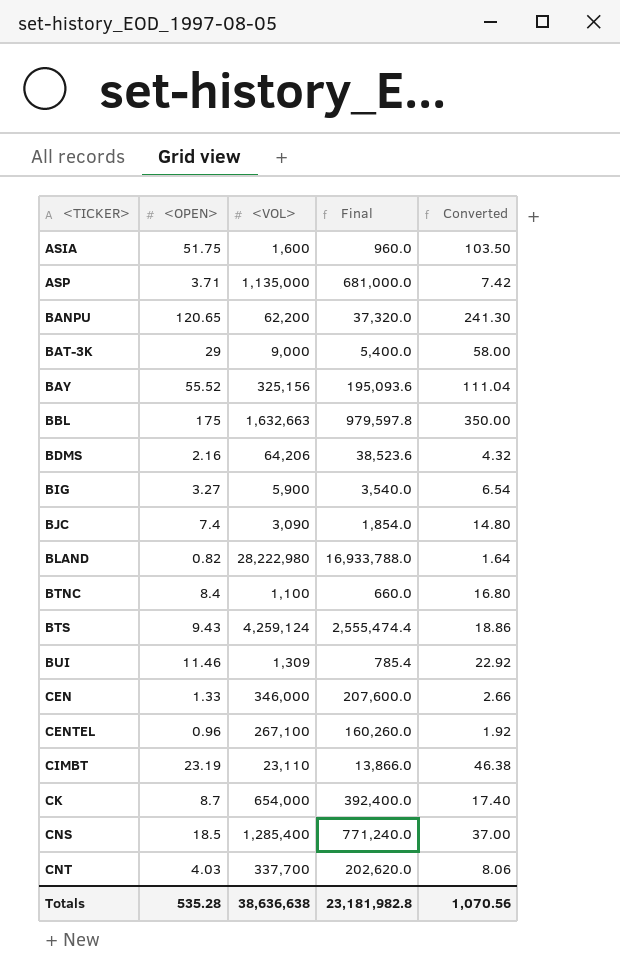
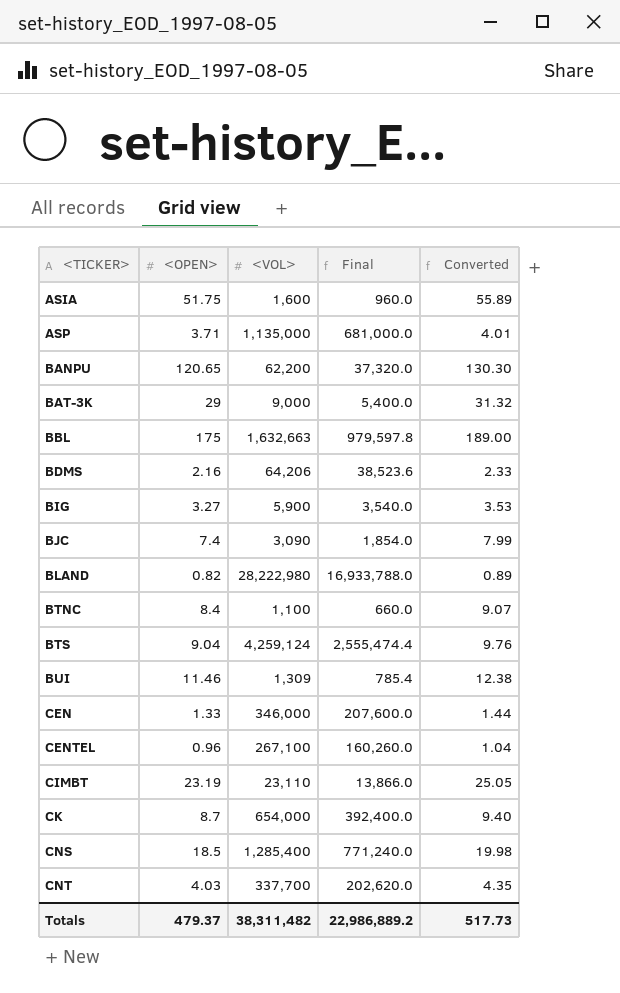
column Converted | formula: [<OPEN>] * 2 -> [<OPEN>] * 1.08
row BAY: 55.52 | 325,156 | 195,093.6 | 111.04 -> none
BTS | <OPEN>: 9.43 -> 9.04
Totals | <OPEN>: 535.28 -> 479.37
Totals | <VOL>: 38,636,638 -> 38,311,482
Totals | Final: 23,181,982.8 -> 22,986,889.2
Totals | Converted: 1,070.56 -> 517.73

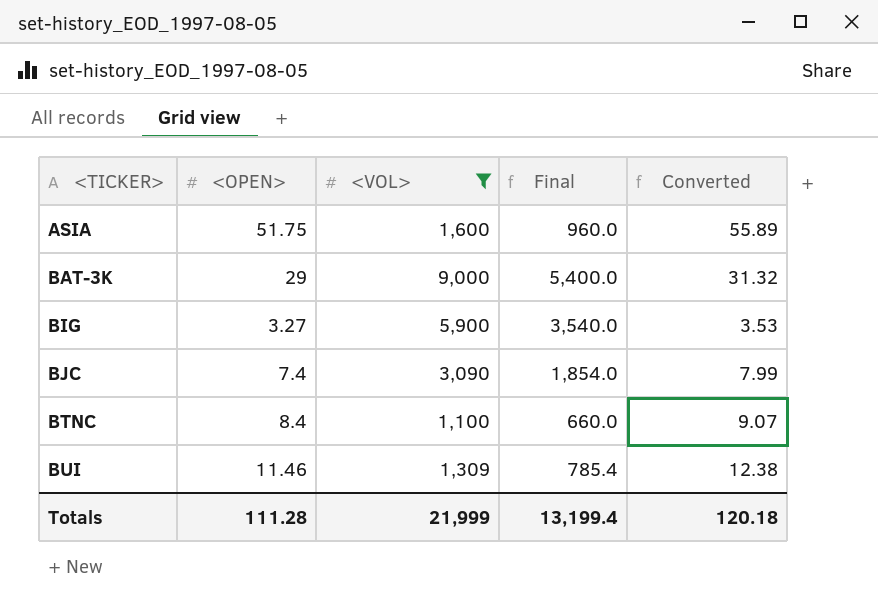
filter: none -> <VOL> <= 9,000
Totals | <OPEN>: 479.37 -> 111.28
Totals | <VOL>: 38,311,482 -> 21,999
Totals | Final: 22,986,889.2 -> 13,199.4
Totals | Converted: 517.73 -> 120.18

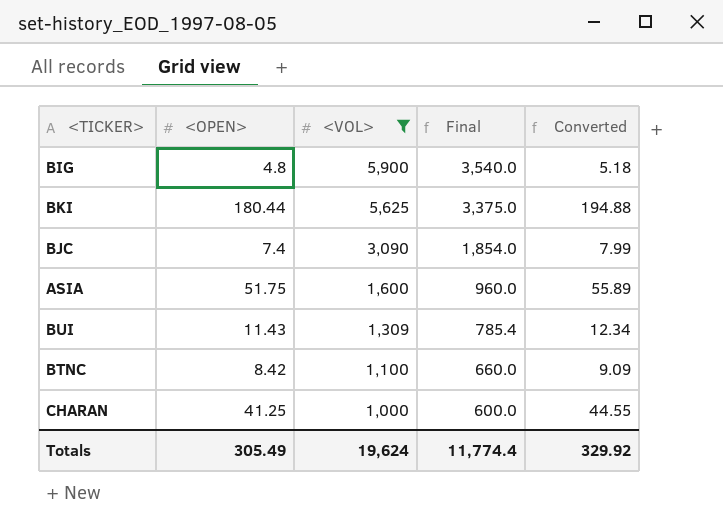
row order: <TICKER> ascending -> <VOL> descending
row BAT-3K: 29 | 9,000 | 5,400.0 | 31.32 -> none
BIG | <OPEN>: 3.27 -> 4.8
BIG | Converted: 3.53 -> 5.18
row BKI: none -> 180.44 | 5,625 | 3,375.0 | 194.88
BUI | <OPEN>: 11.46 -> 11.43
BUI | Converted: 12.38 -> 12.34
BTNC | <OPEN>: 8.4 -> 8.42
BTNC | Converted: 9.07 -> 9.09
row CHARAN: none -> 41.25 | 1,000 | 600.0 | 44.55
Totals | <OPEN>: 111.28 -> 305.49
Totals | <VOL>: 21,999 -> 19,624
Totals | Final: 13,199.4 -> 11,774.4
Totals | Converted: 120.18 -> 329.92

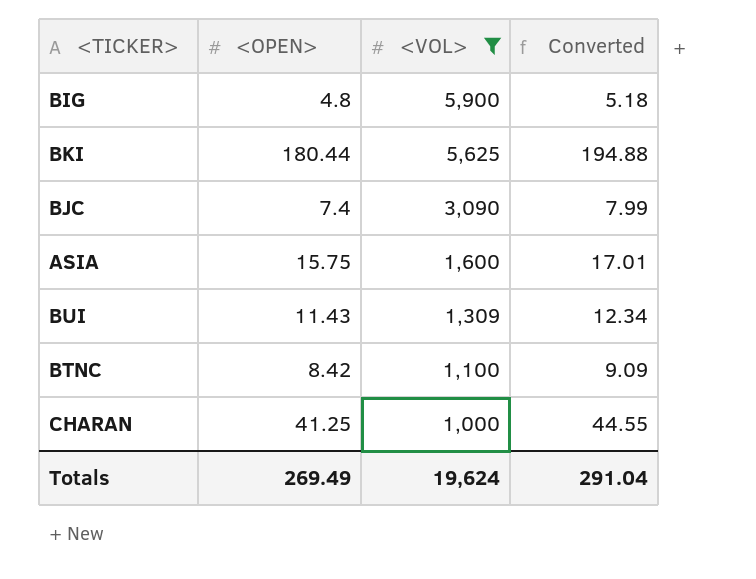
column Final | formula: [<VOL>] * 0.6 -> none
ASIA | <OPEN>: 51.75 -> 15.75
ASIA | Converted: 55.89 -> 17.01
Totals | <OPEN>: 305.49 -> 269.49
Totals | Converted: 329.92 -> 291.04

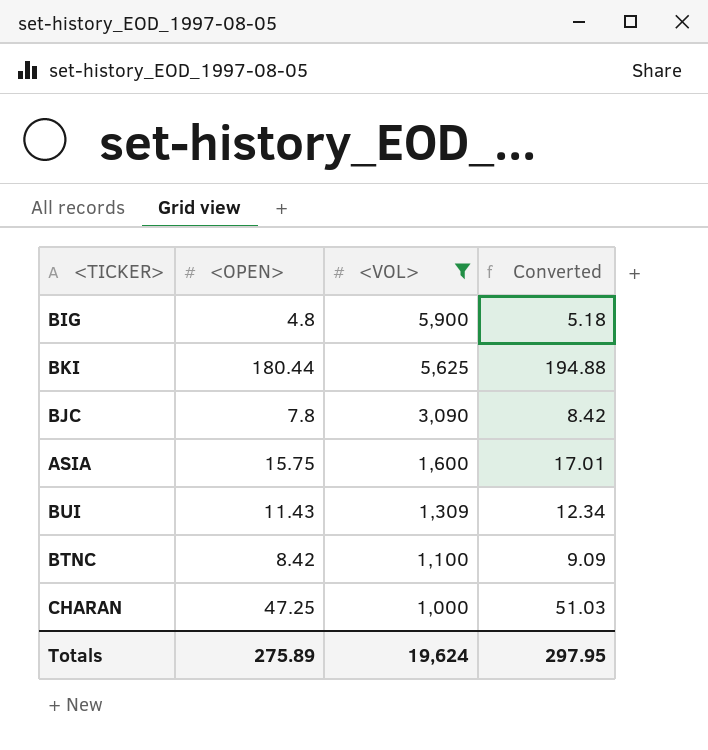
BJC | <OPEN>: 7.4 -> 7.8
BJC | Converted: 7.99 -> 8.42
CHARAN | <OPEN>: 41.25 -> 47.25
CHARAN | Converted: 44.55 -> 51.03
Totals | <OPEN>: 269.49 -> 275.89
Totals | Converted: 291.04 -> 297.95

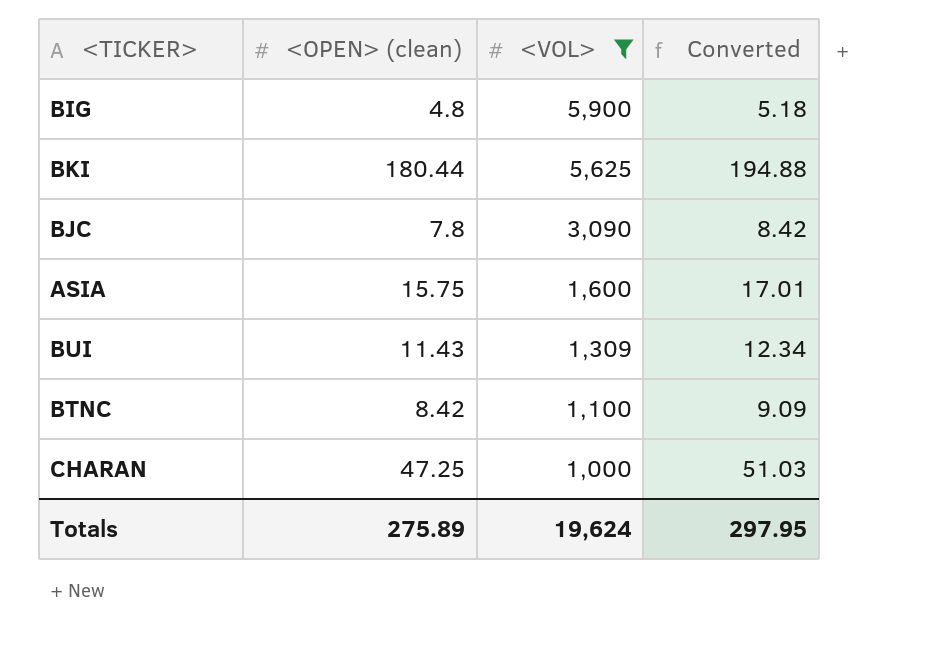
column name: <OPEN> -> <OPEN> (clean)

